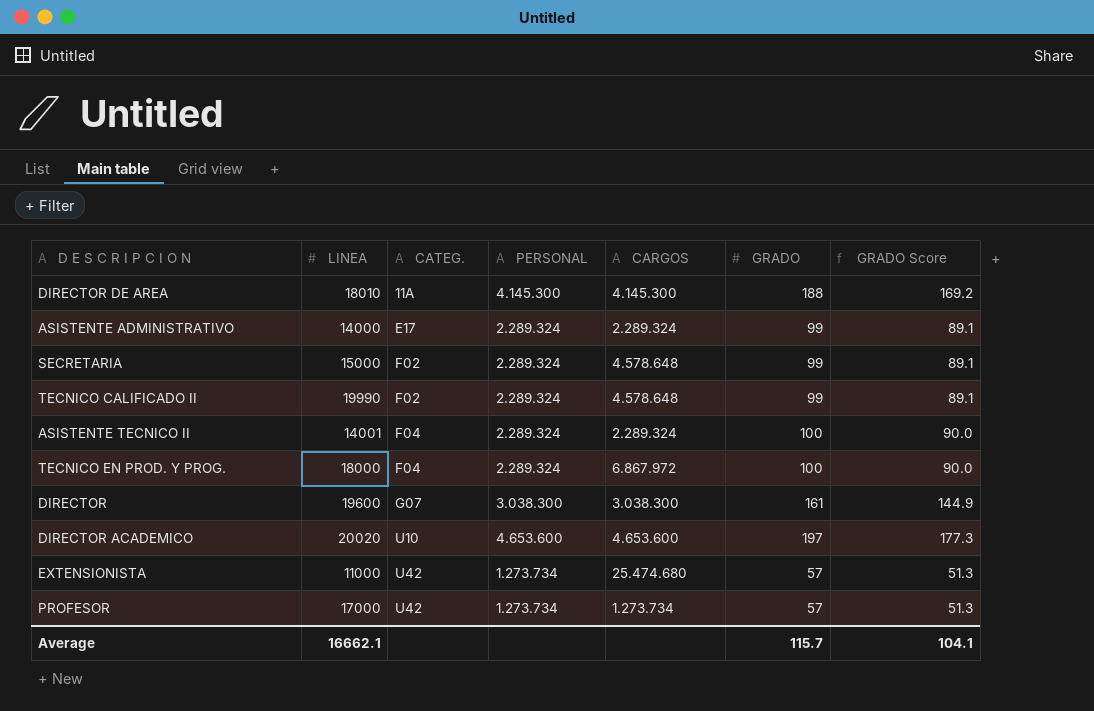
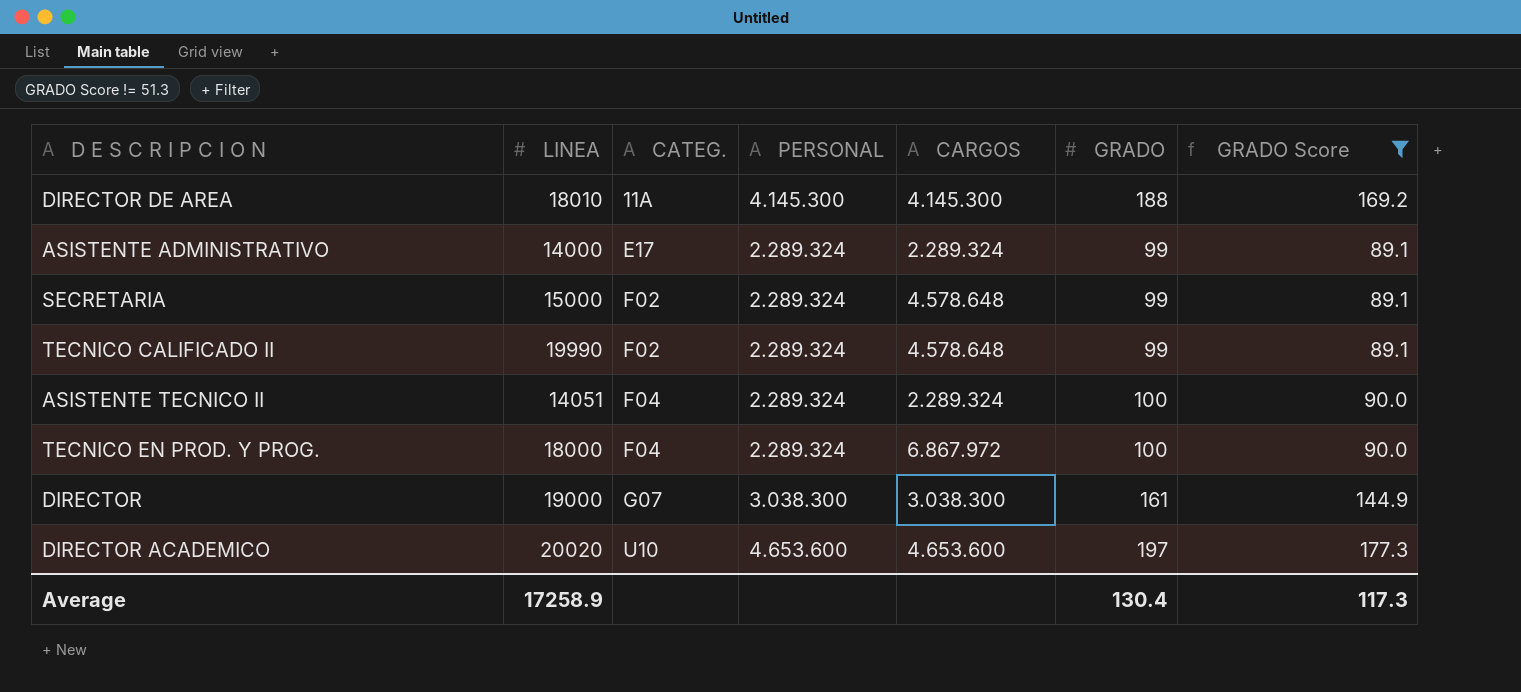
filter: none -> GRADO Score != 51.3
ASISTENTE TECNICO II | LINEA: 14001 -> 14051
DIRECTOR | LINEA: 19600 -> 19000
Average | LINEA: 16662.1 -> 17258.9
Average | GRADO: 115.7 -> 130.4
Average | GRADO Score: 104.1 -> 117.3

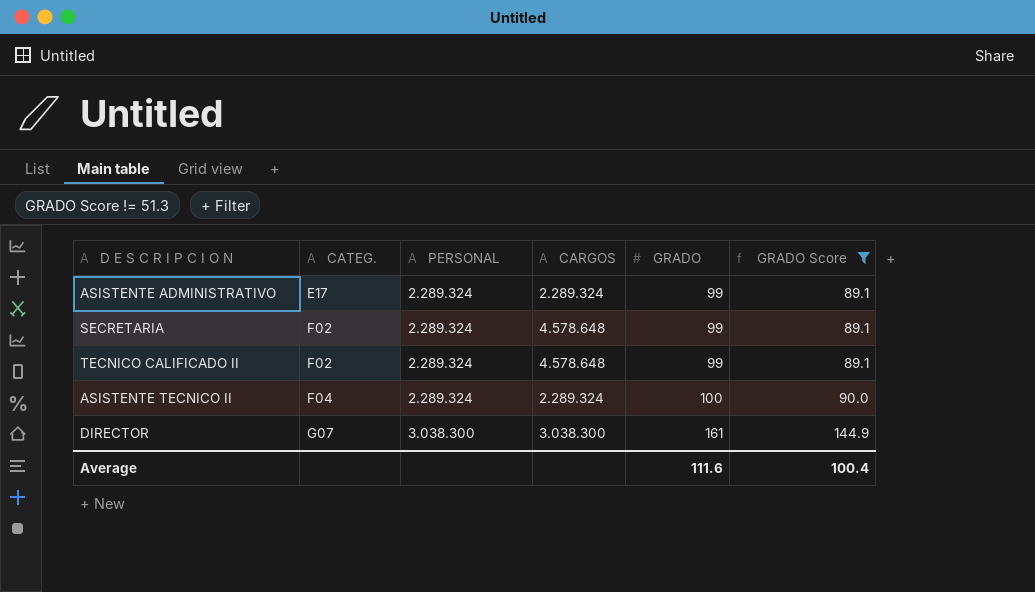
column LINEA | position: 2 -> none
row DIRECTOR DE AREA: 18010 | 11A | 4.145.300 | 4.145.300 | 188 | 169.2 -> none
row TECNICO EN PROD. Y PROG.: 18000 | F04 | 2.289.324 | 6.867.972 | 100 | 90.0 -> none
row DIRECTOR ACADEMICO: 20020 | U10 | 4.653.600 | 4.653.600 | 197 | 177.3 -> none
Average | GRADO: 130.4 -> 111.6
Average | GRADO Score: 117.3 -> 100.4

